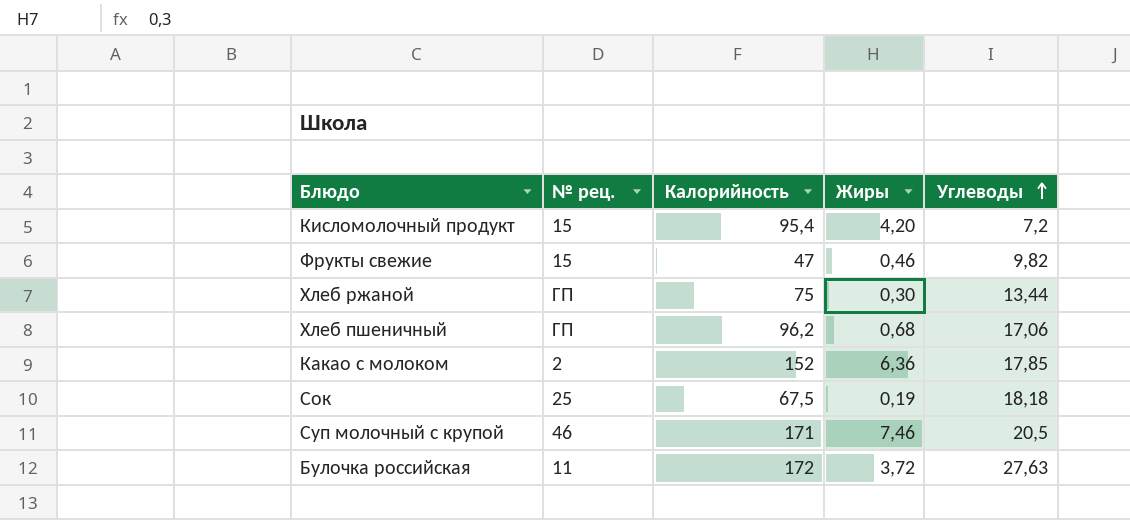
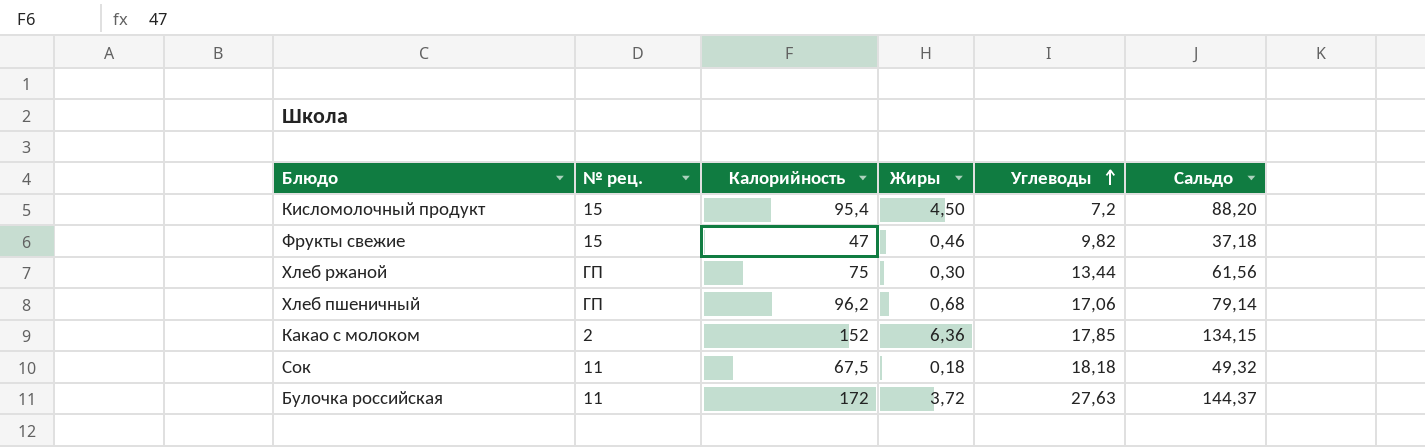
column Сальдо | formula: none -> [Калорийность] - [Углеводы]
row Суп молочный с крупой: 46 | 171 | 7,46 | 20,5 -> none
Кисломолочный продукт | Жиры: 4,20 -> 4,50
Сок | № рец.: 25 -> 11
Сок | Жиры: 0,19 -> 0,18

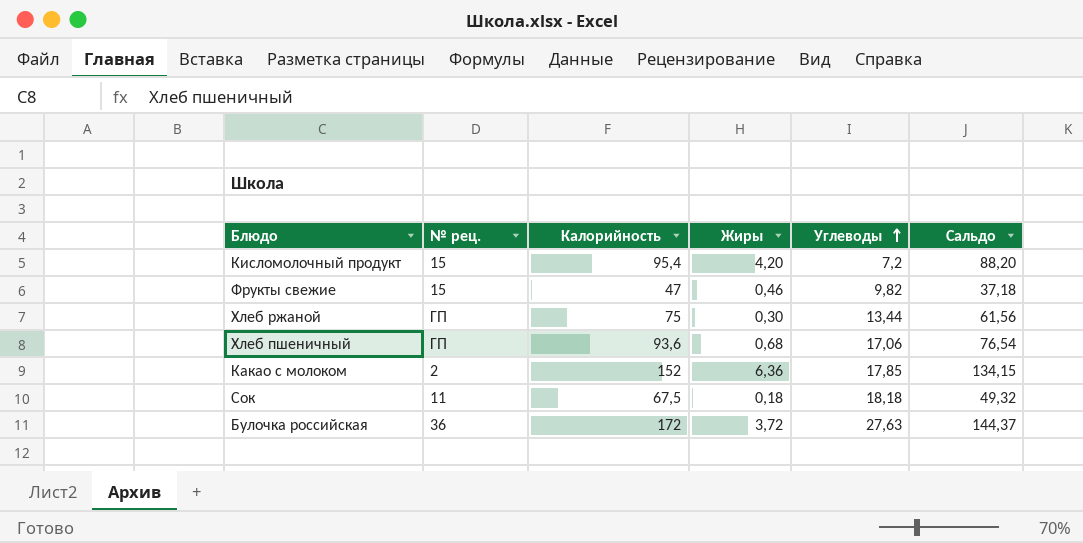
Кисломолочный продукт | Жиры: 4,50 -> 4,20
Хлеб пшеничный | Калорийность: 96,2 -> 93,6
Хлеб пшеничный | Сальдо: 79,14 -> 76,54
Булочка российская | № рец.: 11 -> 36

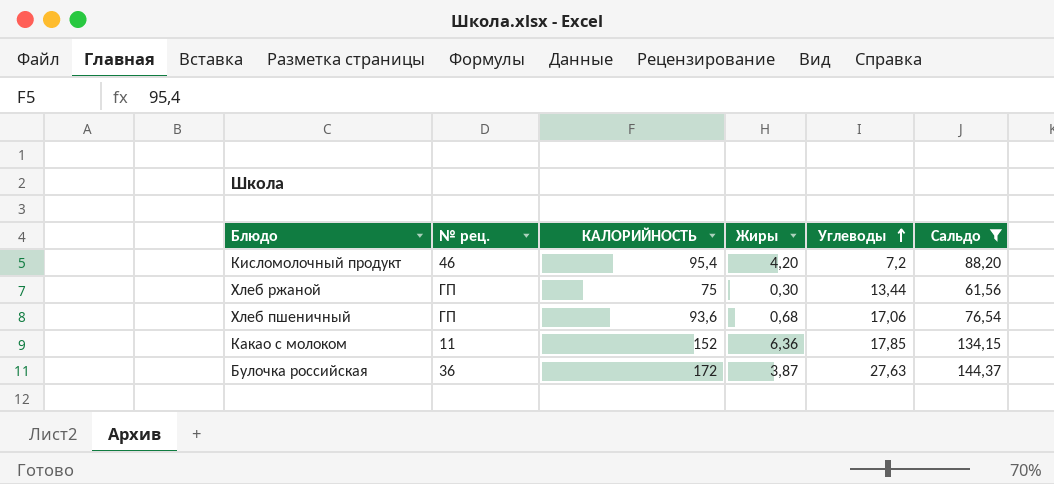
filter: none -> Сальдо >= 61,56
column name: Калорийность -> КАЛОРИЙНОСТЬ
Кисломолочный продукт | № рец.: 15 -> 46
Какао с молоком | № рец.: 2 -> 11
Булочка российская | Жиры: 3,72 -> 3,87

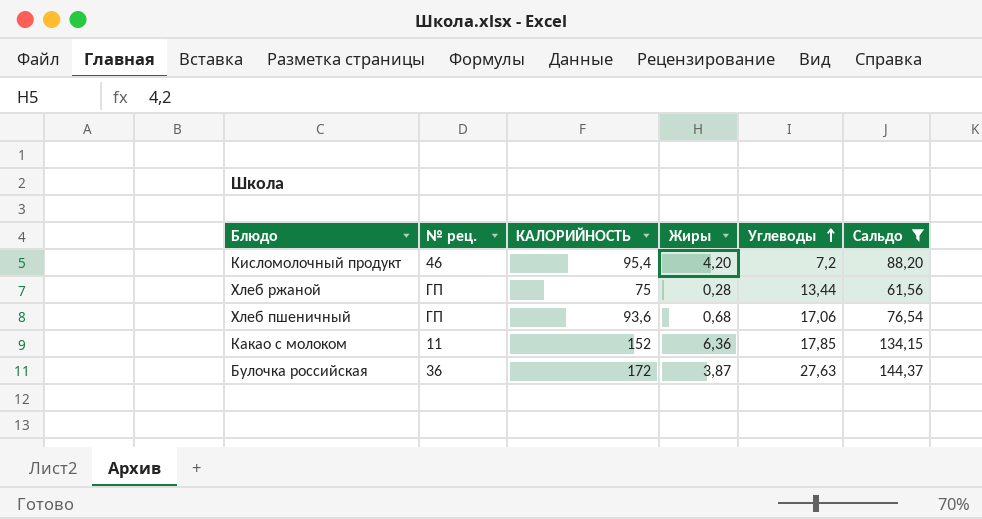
Хлеб ржаной | Жиры: 0,30 -> 0,28

